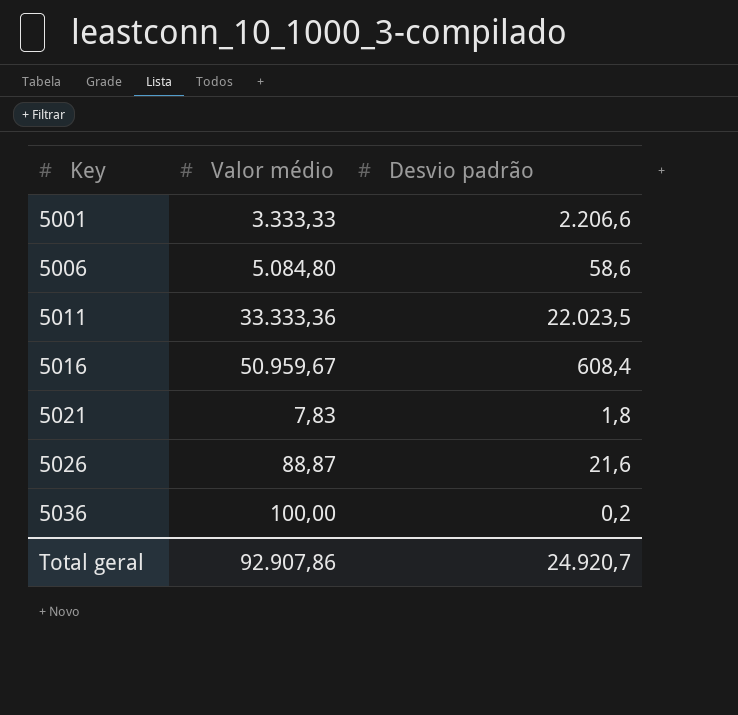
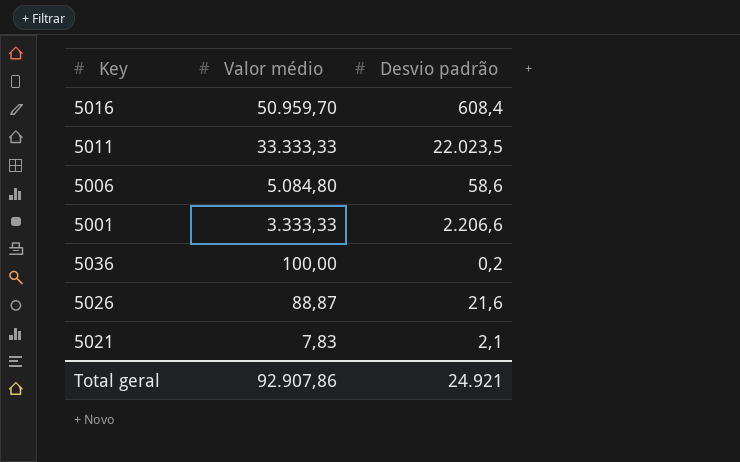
row order: Key ascending -> Valor médio descending
5016 | Valor médio: 50.959,67 -> 50.959,70
5011 | Valor médio: 33.333,36 -> 33.333,33
5021 | Desvio padrão: 1,8 -> 2,1
Total geral | Desvio padrão: 24.920,7 -> 24.921

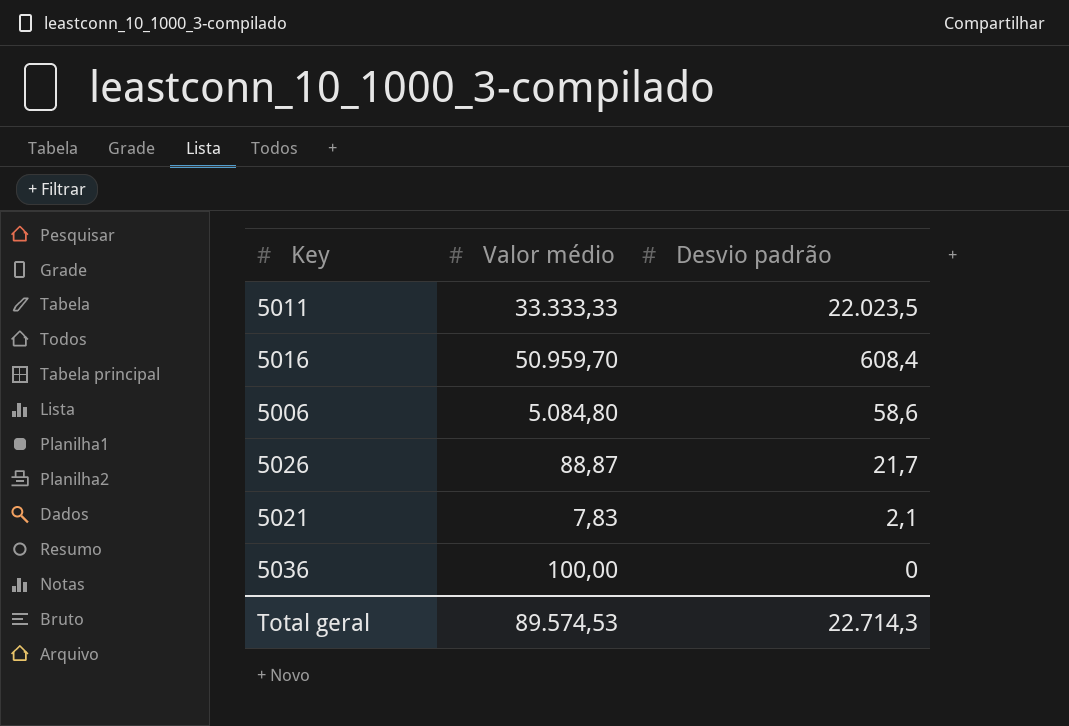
row order: Valor médio descending -> Desvio padrão descending
row 5001: 3.333,33 | 2.206,6 -> none
5026 | Desvio padrão: 21,6 -> 21,7
5036 | Desvio padrão: 0,2 -> 0
Total geral | Valor médio: 92.907,86 -> 89.574,53
Total geral | Desvio padrão: 24.921 -> 22.714,3

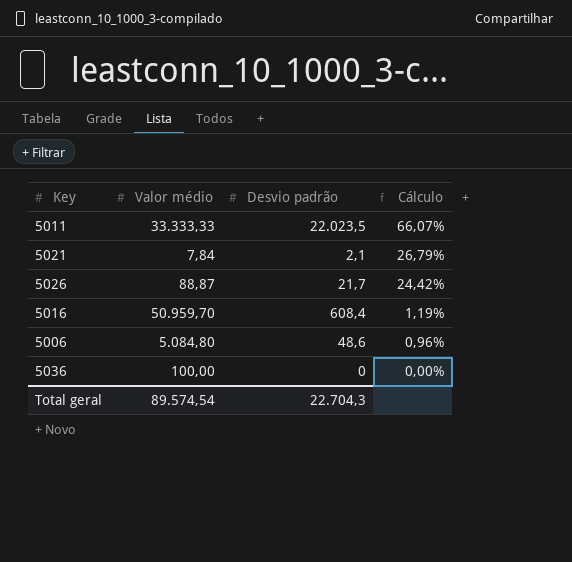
row order: Desvio padrão descending -> Cálculo descending
column Cálculo | formula: none -> [Desvio padrão] / [Valor médio]
5021 | Valor médio: 7,83 -> 7,84
5006 | Desvio padrão: 58,6 -> 48,6
Total geral | Valor médio: 89.574,53 -> 89.574,54
Total geral | Desvio padrão: 22.714,3 -> 22.704,3

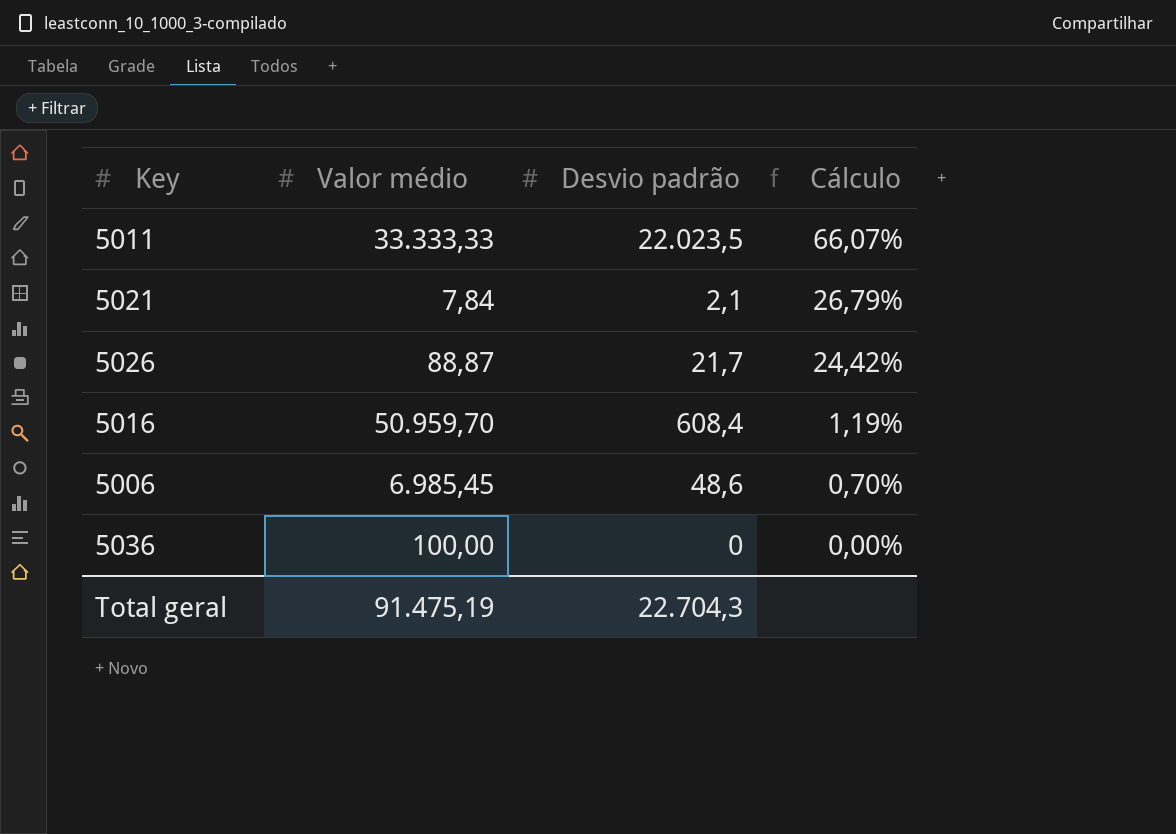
5006 | Valor médio: 5.084,80 -> 6.985,45
5006 | Cálculo: 0,96% -> 0,70%
Total geral | Valor médio: 89.574,54 -> 91.475,19

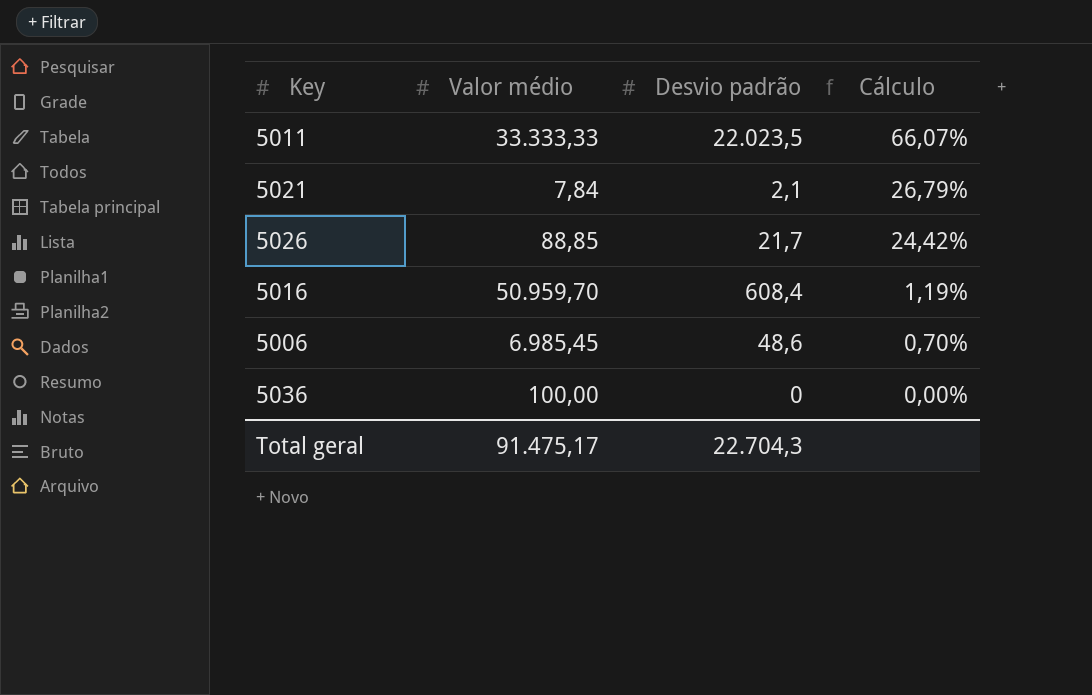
5026 | Valor médio: 88,87 -> 88,85
Total geral | Valor médio: 91.475,19 -> 91.475,17

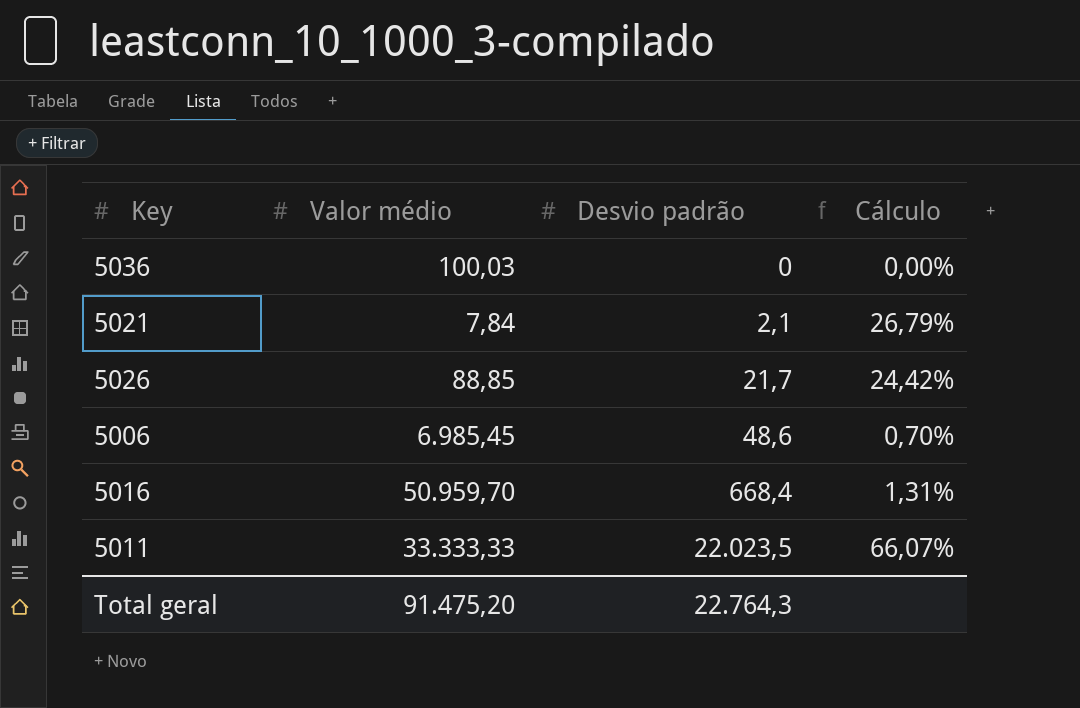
row order: Cálculo descending -> Desvio padrão ascending
5036 | Valor médio: 100,00 -> 100,03
5016 | Desvio padrão: 608,4 -> 668,4
5016 | Cálculo: 1,19% -> 1,31%
Total geral | Valor médio: 91.475,17 -> 91.475,20
Total geral | Desvio padrão: 22.704,3 -> 22.764,3

